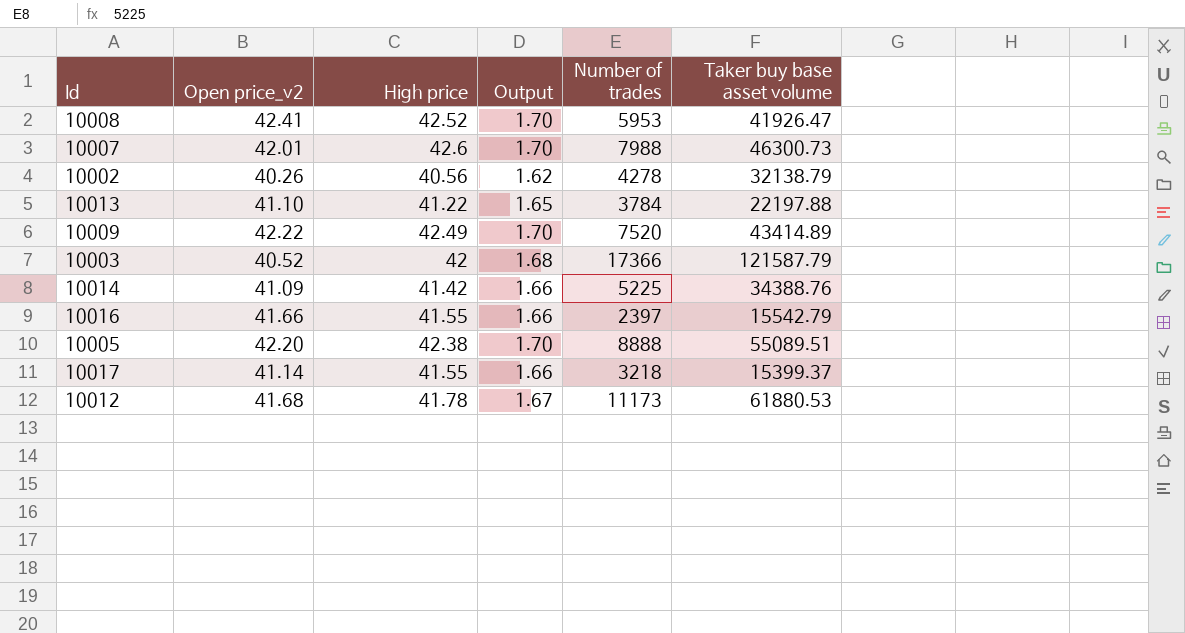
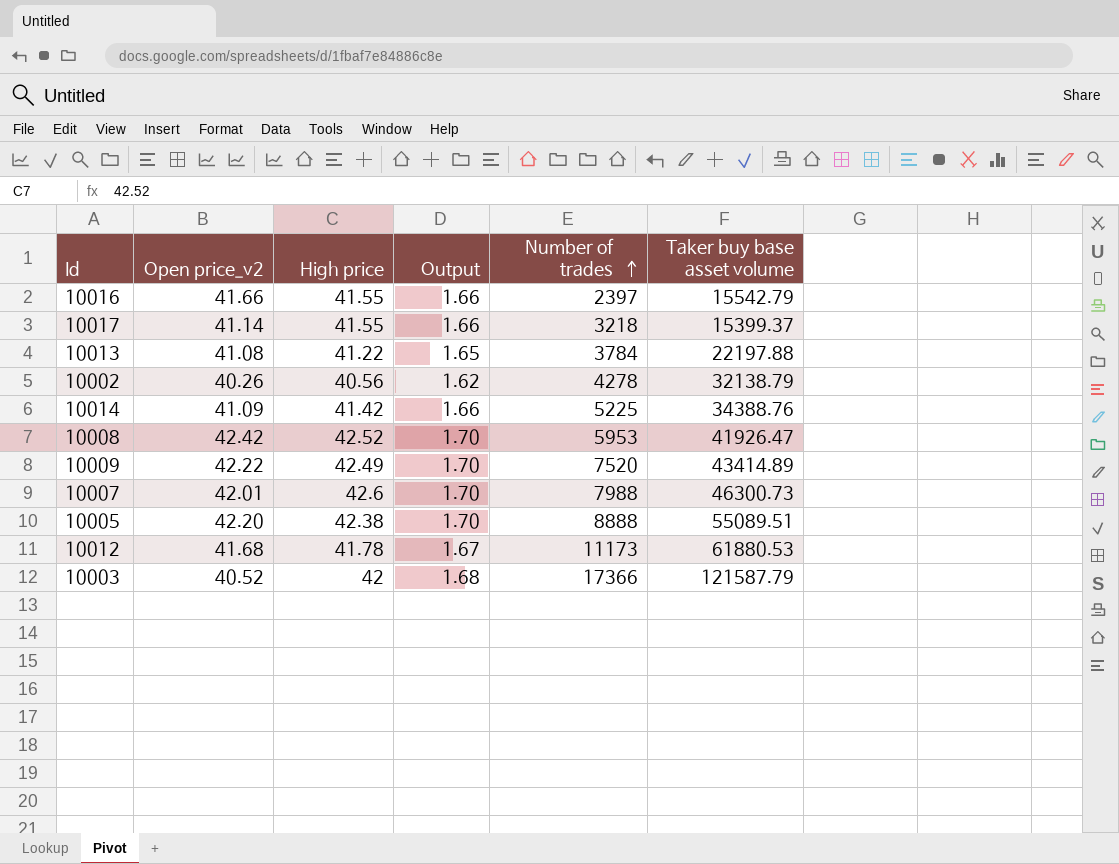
row order: none -> Number of trades ascending
10013 | Open price_v2: 41.10 -> 41.08
10008 | Open price_v2: 42.41 -> 42.42

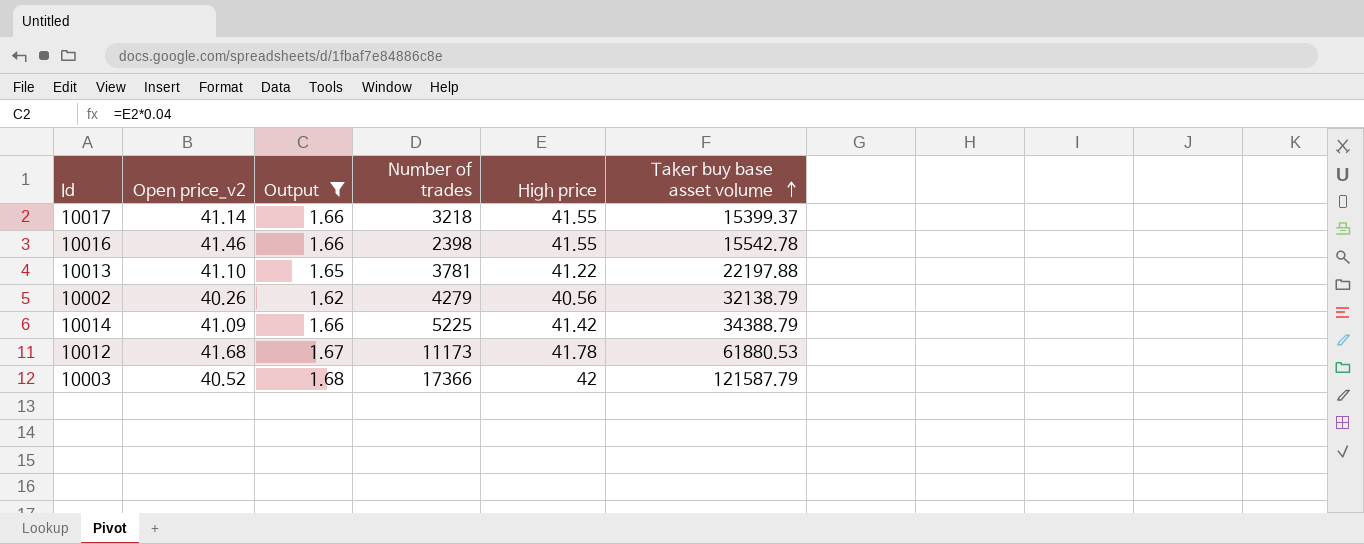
filter: none -> Output != 1.70
row order: Number of trades ascending -> Taker buy base asset volume ascending
column High price | position: 3 -> 5
10016 | Open price_v2: 41.66 -> 41.46
10016 | Number of trades: 2397 -> 2398
10016 | Taker buy base asset volume: 15542.79 -> 15542.78
10013 | Open price_v2: 41.08 -> 41.10
10013 | Number of trades: 3784 -> 3781
10002 | Number of trades: 4278 -> 4279
10014 | Taker buy base asset volume: 34388.76 -> 34388.79

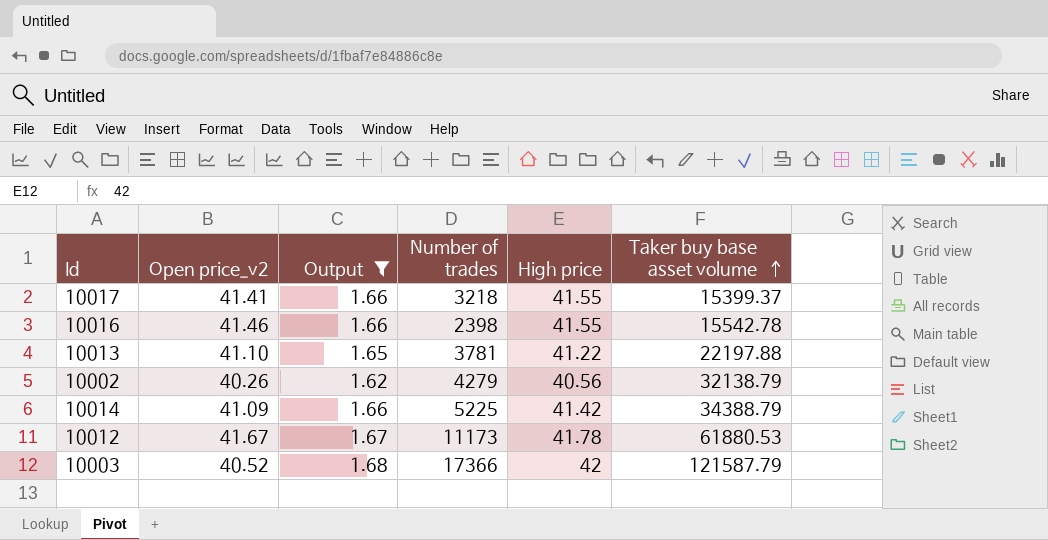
10017 | Open price_v2: 41.14 -> 41.41
10012 | Open price_v2: 41.68 -> 41.67

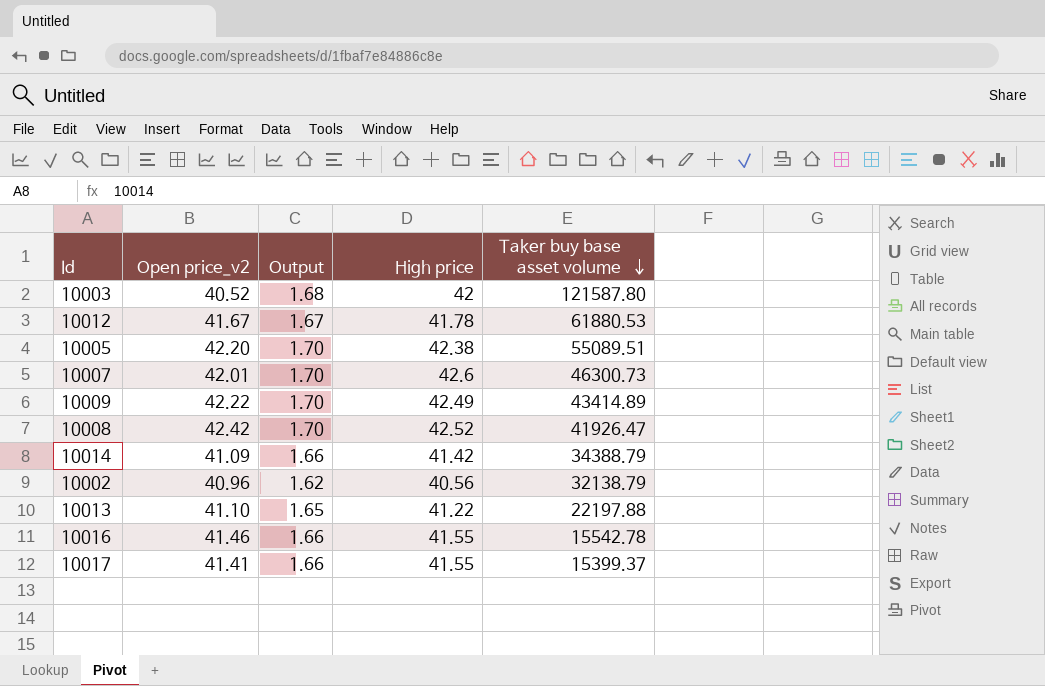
filter: Output != 1.70 -> none
row order: Taker buy base asset volume ascending -> Taker buy base asset volume descending
column Number of trades | position: 4 -> none
10003 | Taker buy base asset volume: 121587.79 -> 121587.80
10002 | Open price_v2: 40.26 -> 40.96

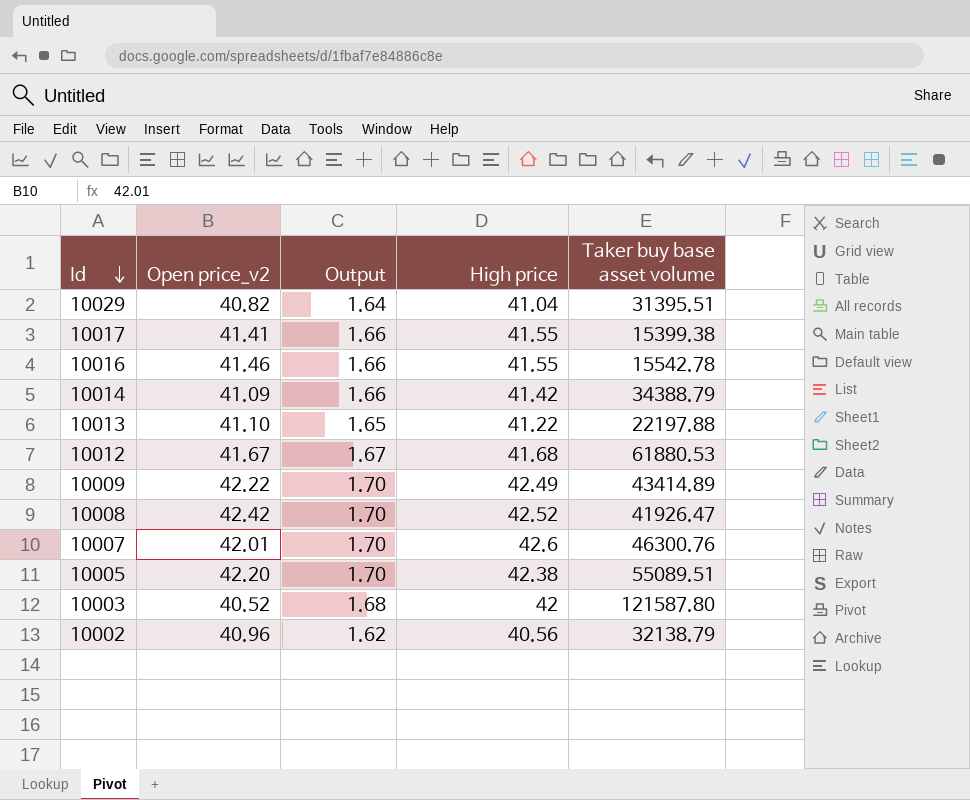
row order: Taker buy base asset volume descending -> Id descending
row 10029: none -> 40.82 | 1.64 | 41.04 | 31395.51
10017 | Taker buy base asset volume: 15399.37 -> 15399.38
10012 | High price: 41.78 -> 41.68
10007 | Taker buy base asset volume: 46300.73 -> 46300.76

